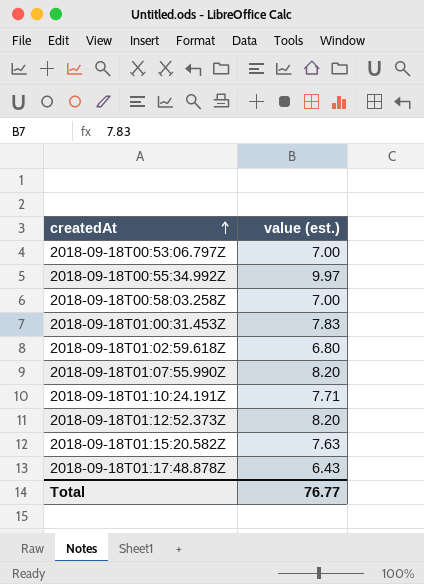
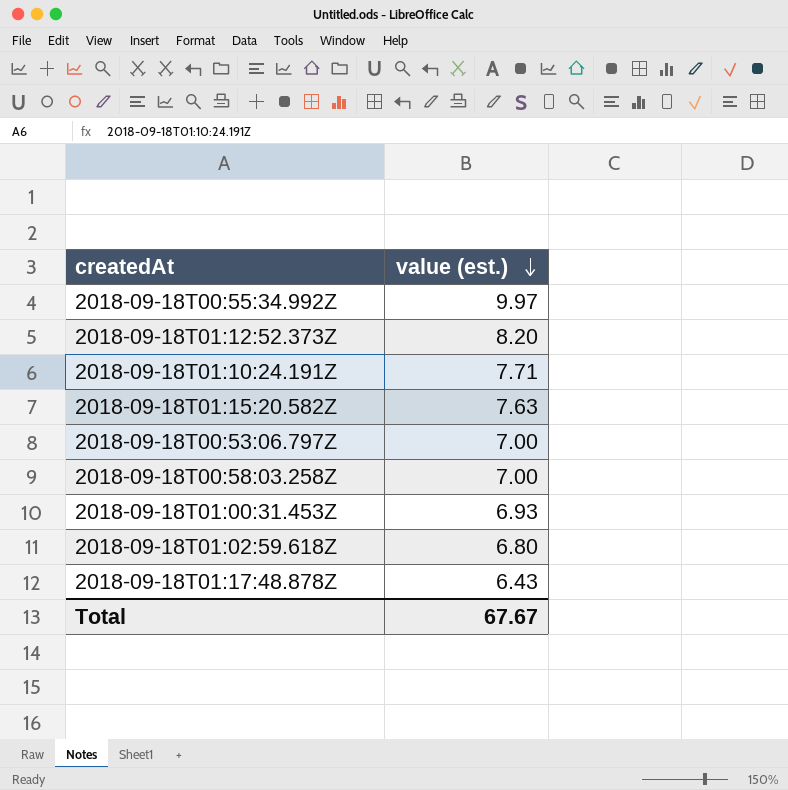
row order: createdAt ascending -> value (est.) descending
row 2018-09-18T01:07:55.990Z: 8.20 -> none
2018-09-18T01:00:31.453Z | value (est.): 7.83 -> 6.93
Total | value (est.): 76.77 -> 67.67

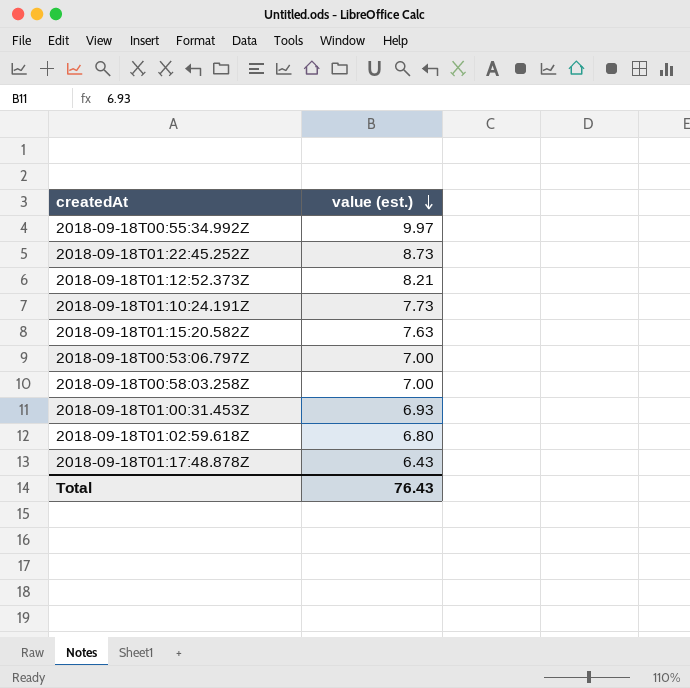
row 2018-09-18T01:22:45.252Z: none -> 8.73
2018-09-18T01:12:52.373Z | value (est.): 8.20 -> 8.21
2018-09-18T01:10:24.191Z | value (est.): 7.71 -> 7.73
Total | value (est.): 67.67 -> 76.43

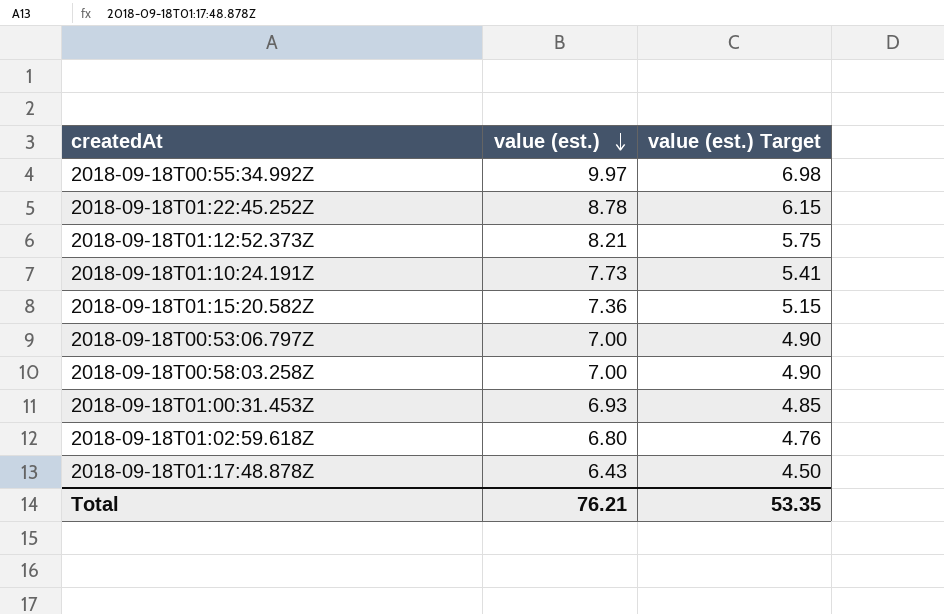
column value (est.) Target | formula: none -> [value (est.)] * 0.7
2018-09-18T01:22:45.252Z | value (est.): 8.73 -> 8.78
2018-09-18T01:15:20.582Z | value (est.): 7.63 -> 7.36
Total | value (est.): 76.43 -> 76.21

